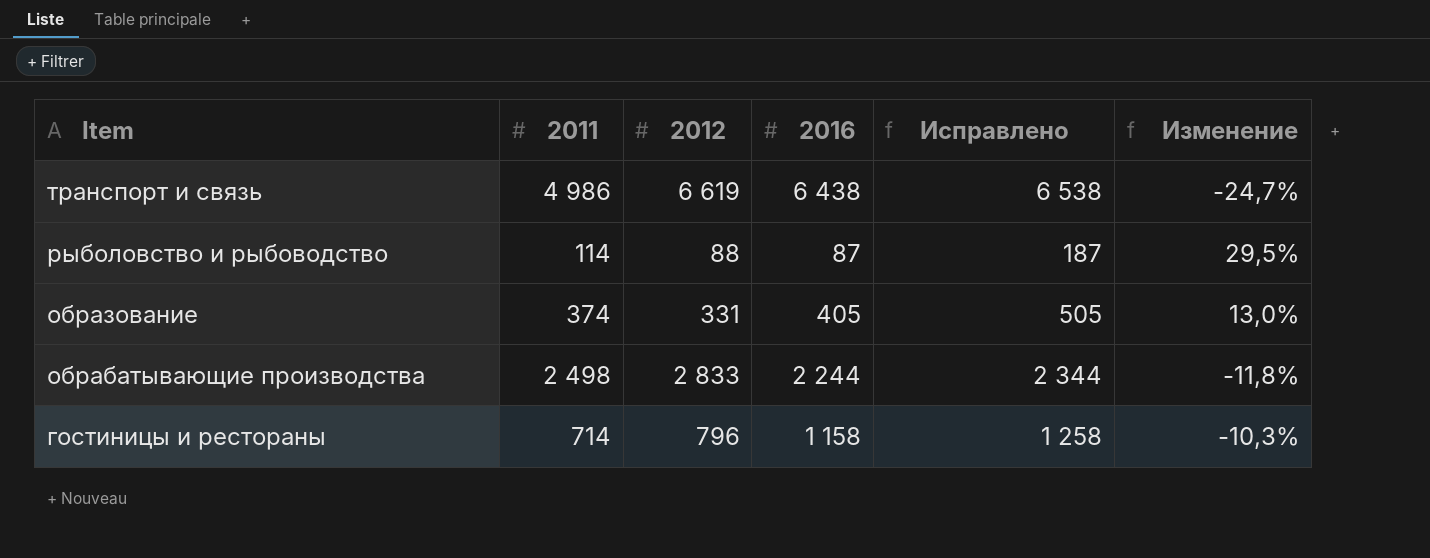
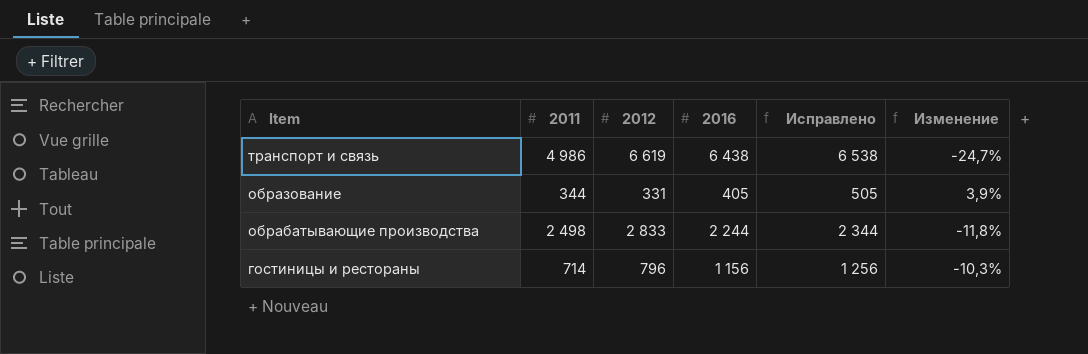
row рыболовство и рыбоводство: 114 | 88 | 87 | 187 | 29,5% -> none
образование | 2011: 374 -> 344
образование | Изменение: 13,0% -> 3,9%
гостиницы и рестораны | 2016: 1 158 -> 1 156
гостиницы и рестораны | Исправлено: 1 258 -> 1 256

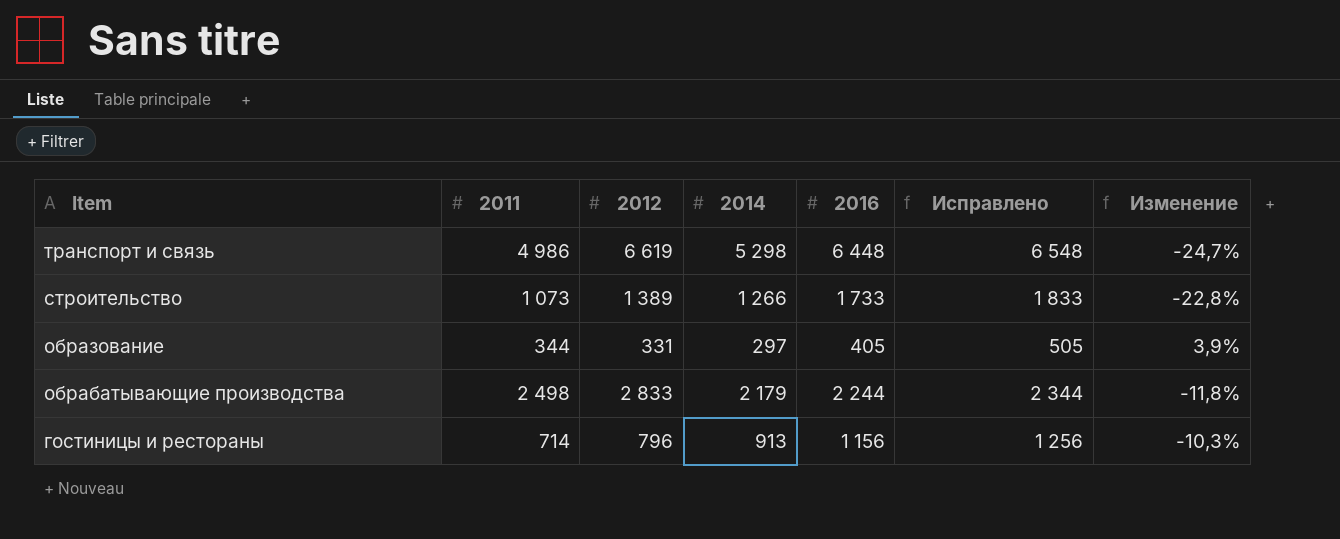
column 2014 | position: none -> 4
транспорт и связь | 2016: 6 438 -> 6 448
транспорт и связь | Исправлено: 6 538 -> 6 548
row строительство: none -> 1 073 | 1 389 | 1 266 | 1 733 | 1 833 | -22,8%

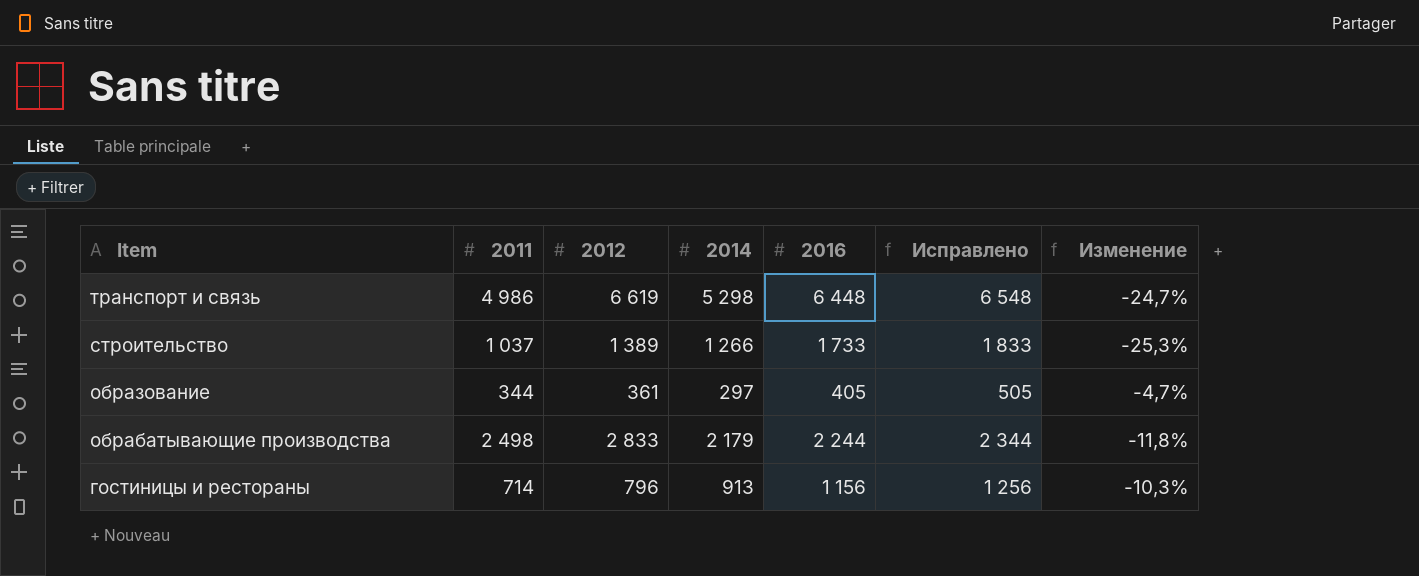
строительство | 2011: 1 073 -> 1 037
строительство | Изменение: -22,8% -> -25,3%
образование | 2012: 331 -> 361
образование | Изменение: 3,9% -> -4,7%

